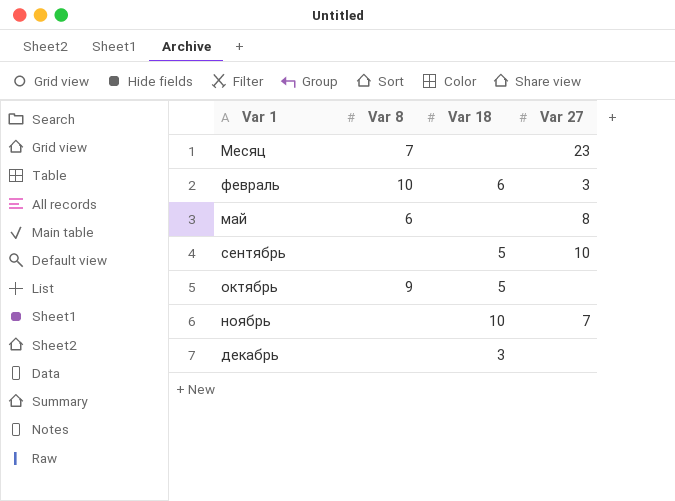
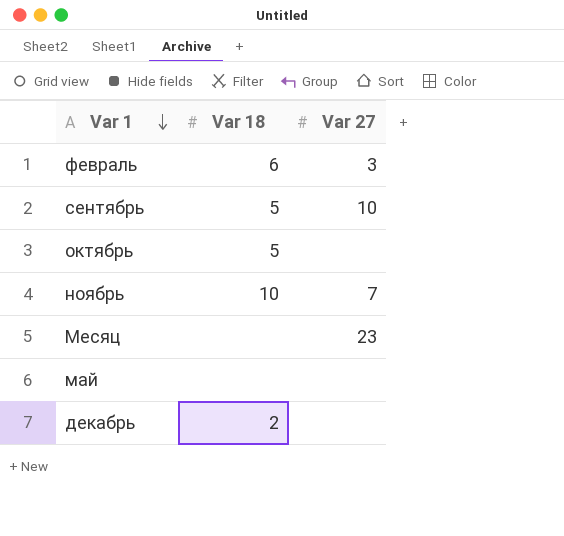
row order: none -> Var 1 descending
column Var 8 | position: 2 -> none
май | Var 27: 8 -> none
декабрь | Var 18: 3 -> 2

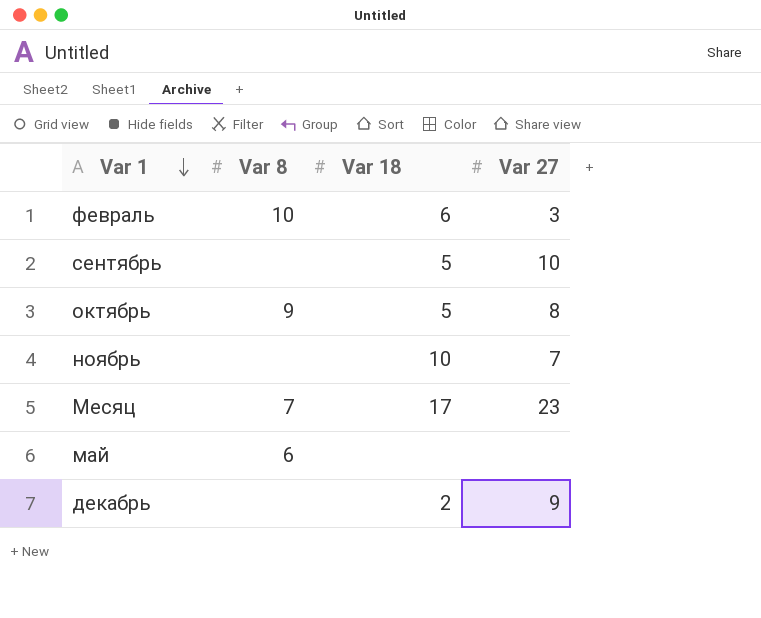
column Var 8 | position: none -> 2
октябрь | Var 27: none -> 8
Месяц | Var 18: none -> 17
декабрь | Var 27: none -> 9

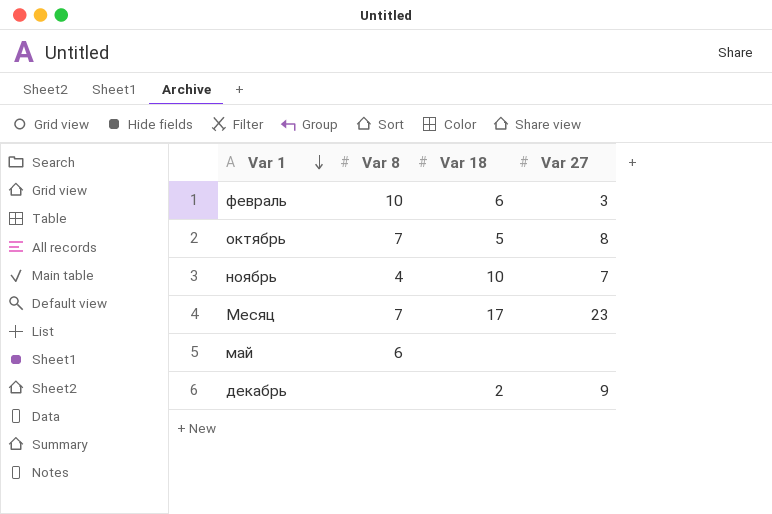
row сентябрь: none | 5 | 10 -> none
октябрь | Var 8: 9 -> 7
ноябрь | Var 8: none -> 4

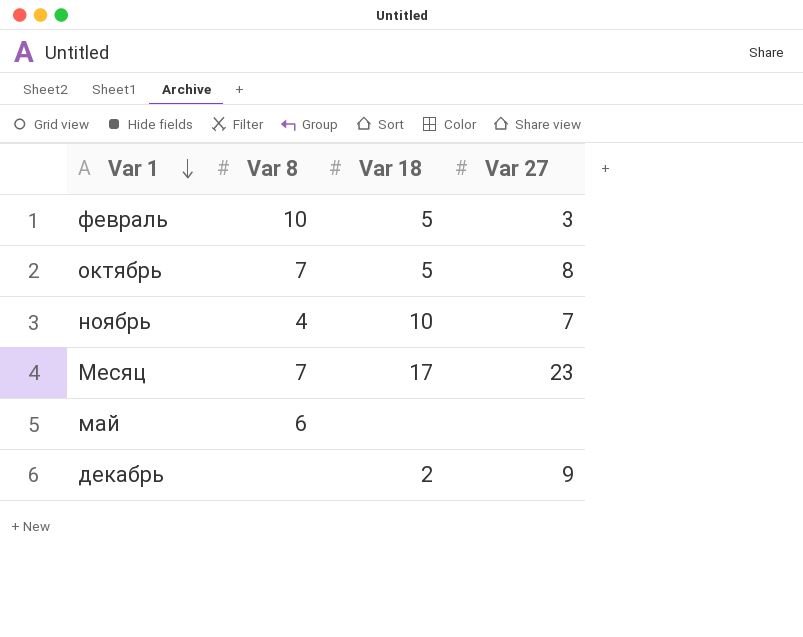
февраль | Var 18: 6 -> 5

